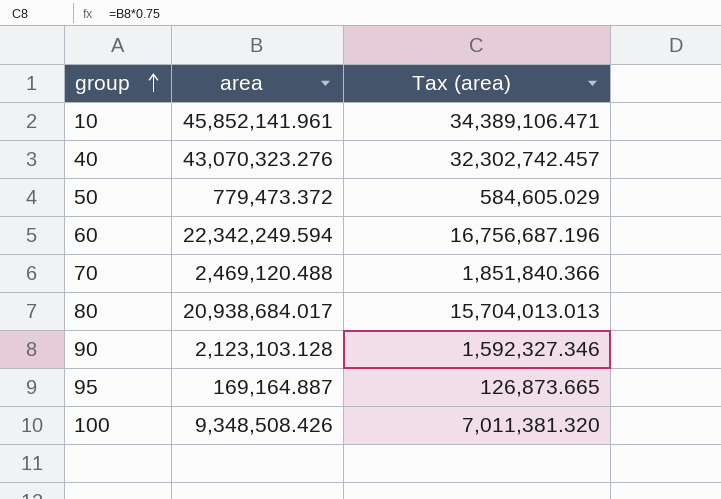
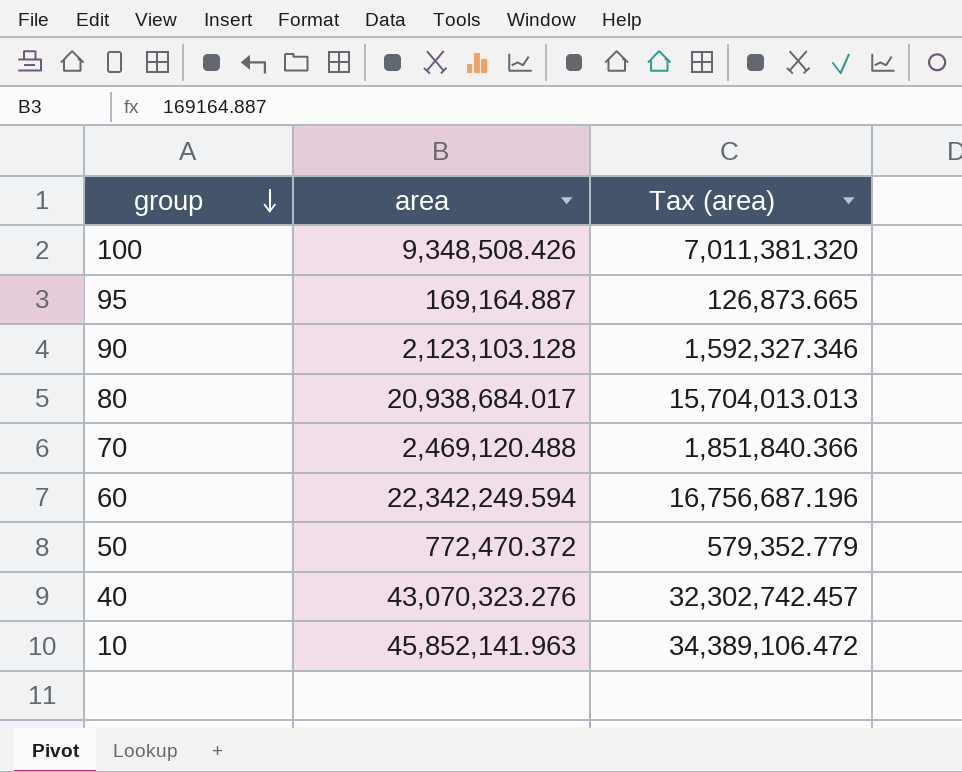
row order: group ascending -> group descending
50 | area: 779,473.372 -> 772,470.372
50 | Tax (area): 584,605.029 -> 579,352.779
10 | area: 45,852,141.961 -> 45,852,141.963
10 | Tax (area): 34,389,106.471 -> 34,389,106.472

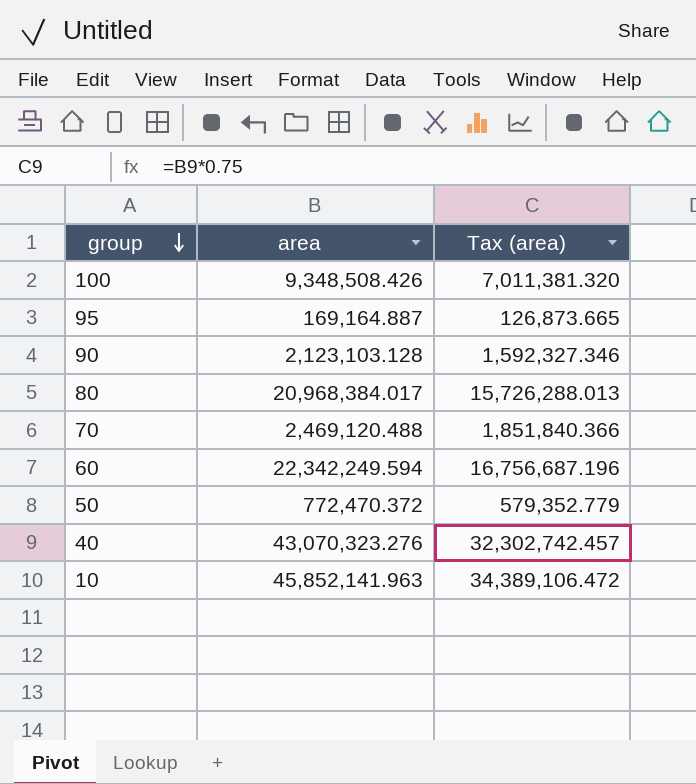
80 | area: 20,938,684.017 -> 20,968,384.017
80 | Tax (area): 15,704,013.013 -> 15,726,288.013

